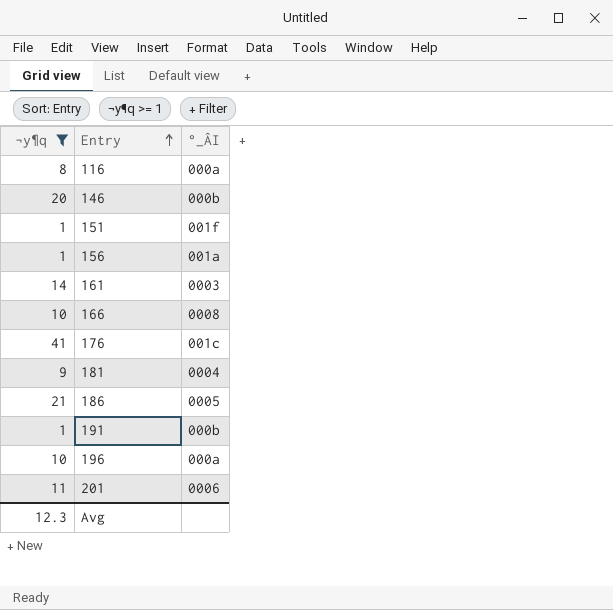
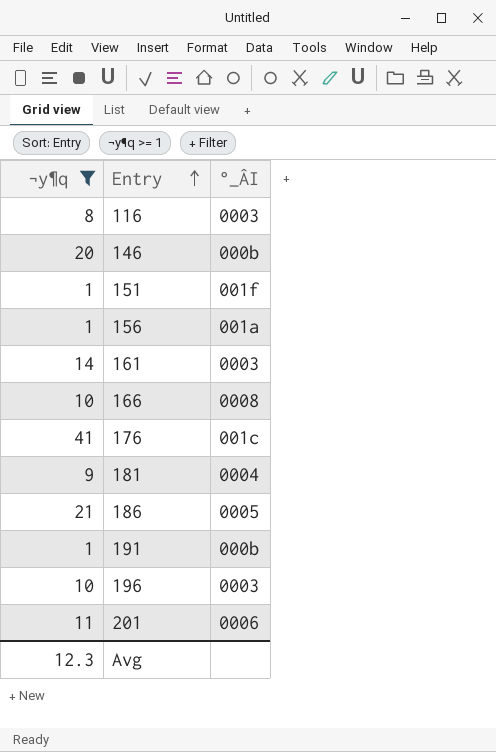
116 | °_ÂI: 000a -> 0003
196 | °_ÂI: 000a -> 0003

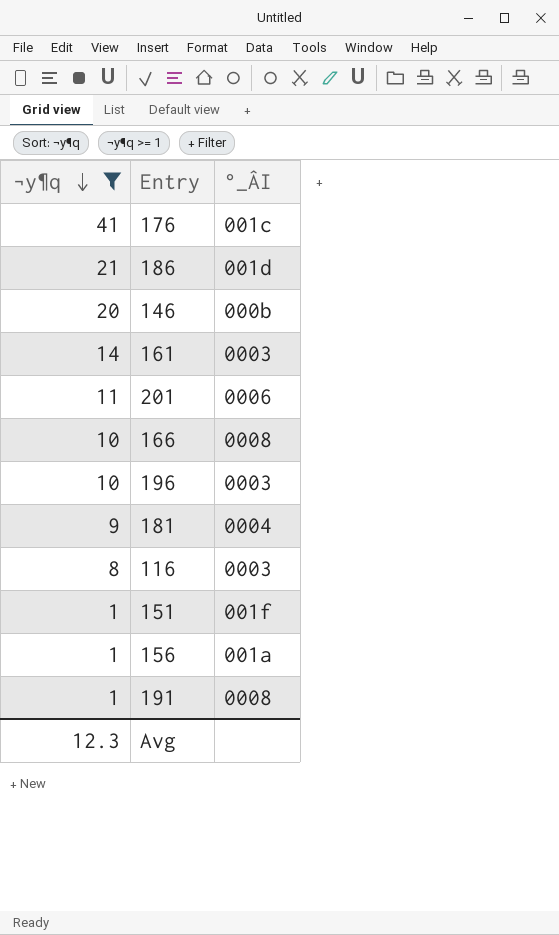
row order: Entry ascending -> ¬y¶q descending
186 | °_ÂI: 0005 -> 001d
191 | °_ÂI: 000b -> 0008

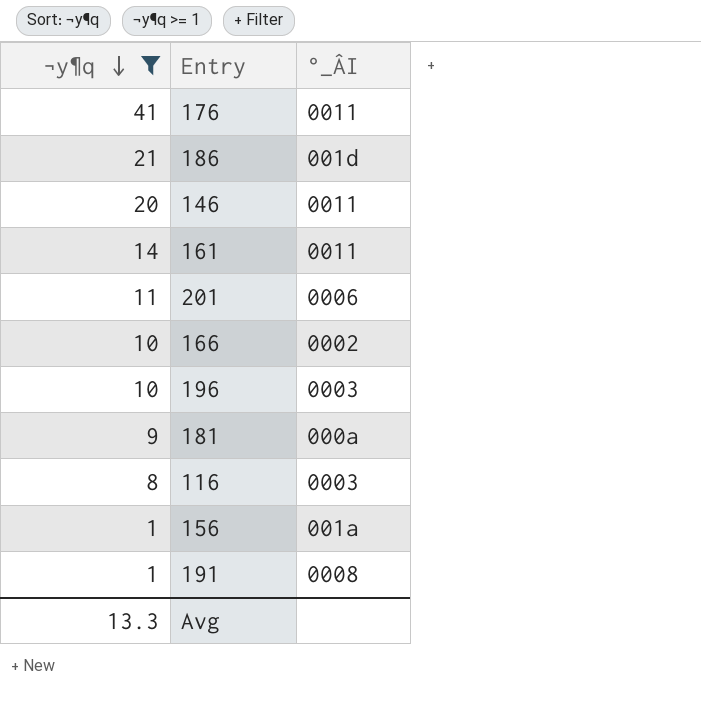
row 151: 1 | 001f -> none
176 | °_ÂI: 001c -> 0011
146 | °_ÂI: 000b -> 0011
161 | °_ÂI: 0003 -> 0011
166 | °_ÂI: 0008 -> 0002
181 | °_ÂI: 0004 -> 000a
Avg | ¬y¶q: 12.3 -> 13.3

